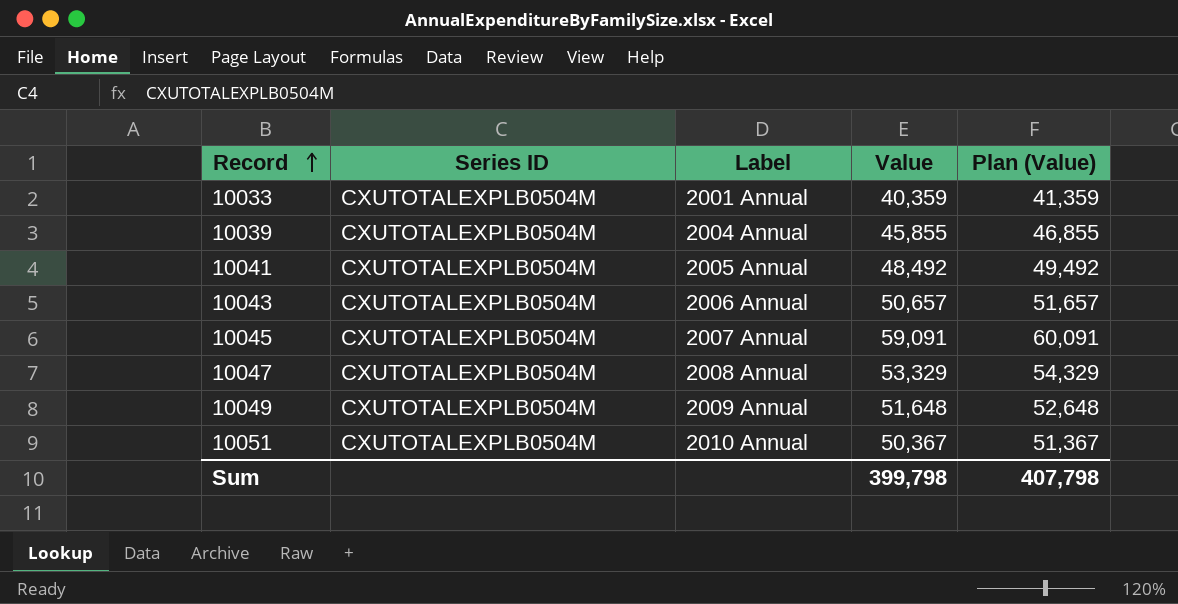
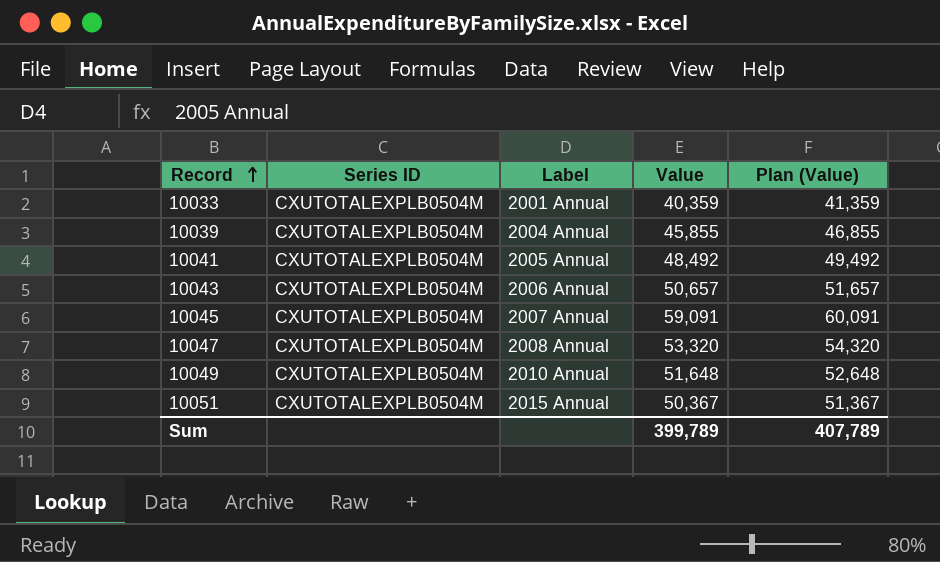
10047 | Value: 53,329 -> 53,320
10047 | Plan (Value): 54,329 -> 54,320
10049 | Label: 2009 Annual -> 2010 Annual
10051 | Label: 2010 Annual -> 2015 Annual
Sum | Value: 399,798 -> 399,789
Sum | Plan (Value): 407,798 -> 407,789

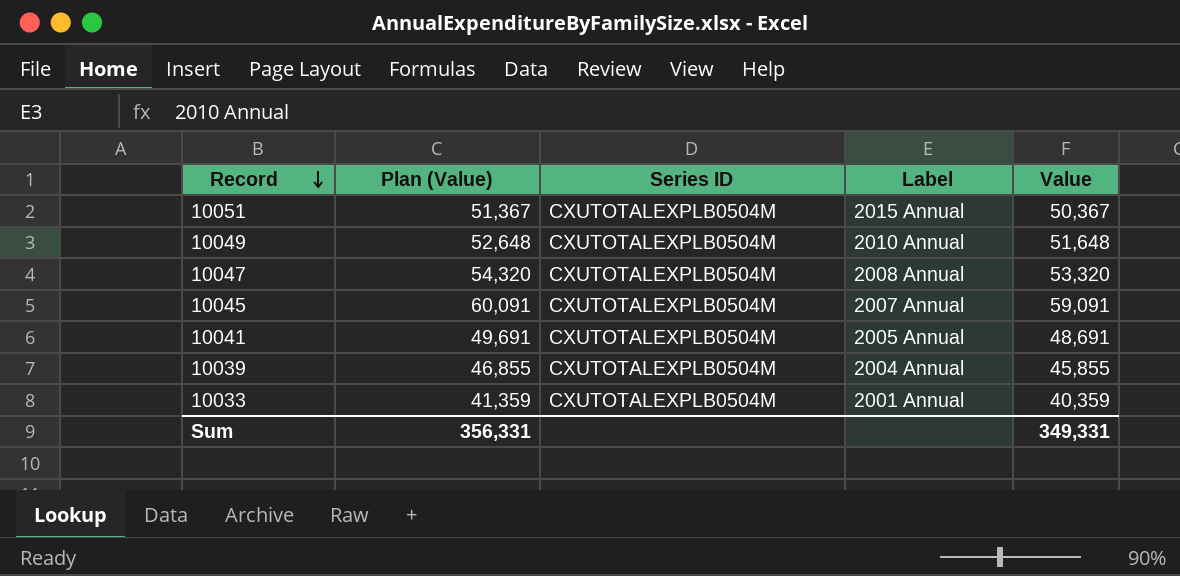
row order: Record ascending -> Record descending
column Plan (Value) | position: 5 -> 2
row 10043: CXUTOTALEXPLB0504M | 2006 Annual | 50,657 | 51,657 -> none
10041 | Plan (Value): 49,492 -> 49,691
10041 | Value: 48,492 -> 48,691
Sum | Plan (Value): 407,789 -> 356,331
Sum | Value: 399,789 -> 349,331

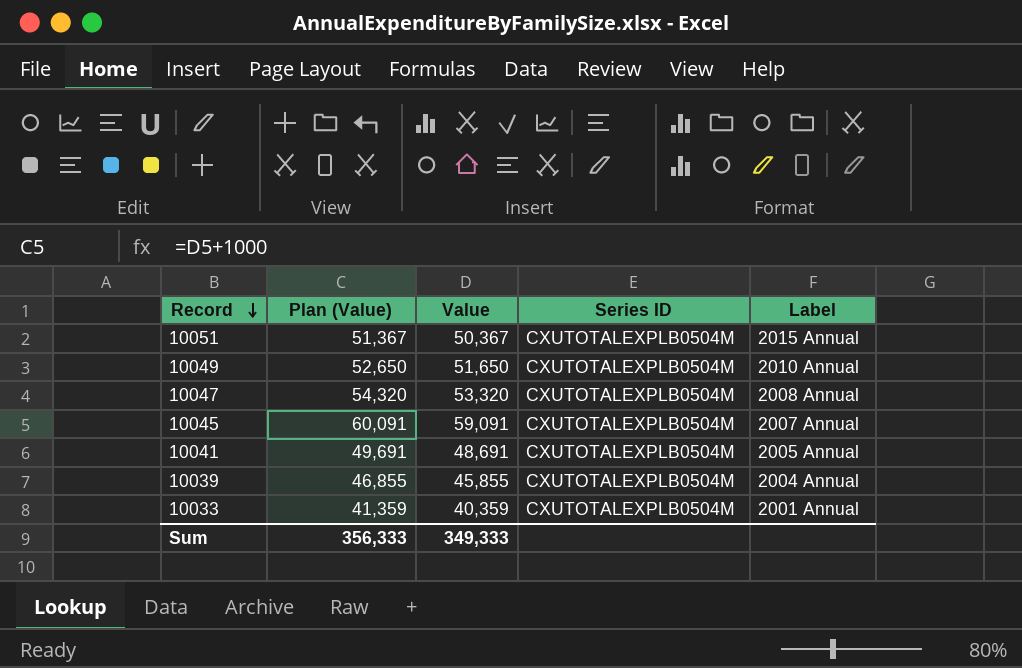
column Value | position: 5 -> 3
10049 | Plan (Value): 52,648 -> 52,650
10049 | Value: 51,648 -> 51,650
Sum | Plan (Value): 356,331 -> 356,333
Sum | Value: 349,331 -> 349,333

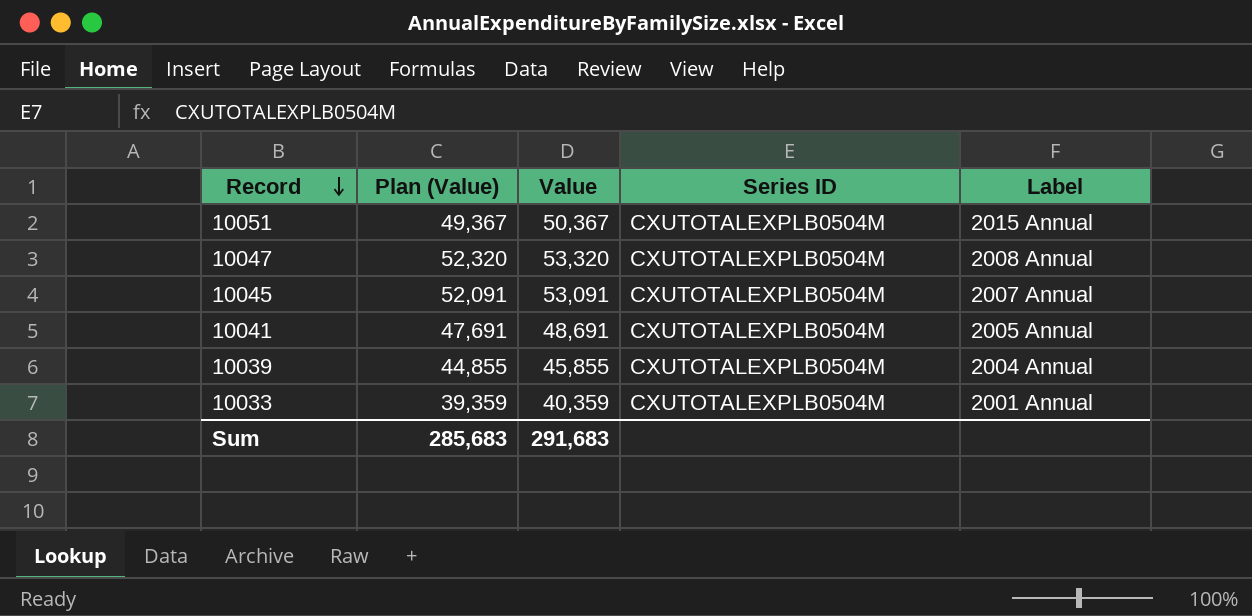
column Plan (Value) | formula: [Value] + 1000 -> [Value] - 1000
row 10049: 52,650 | 51,650 | CXUTOTALEXPLB0504M | 2010 Annual -> none
10045 | Value: 59,091 -> 53,091
Sum | Plan (Value): 356,333 -> 285,683
Sum | Value: 349,333 -> 291,683

